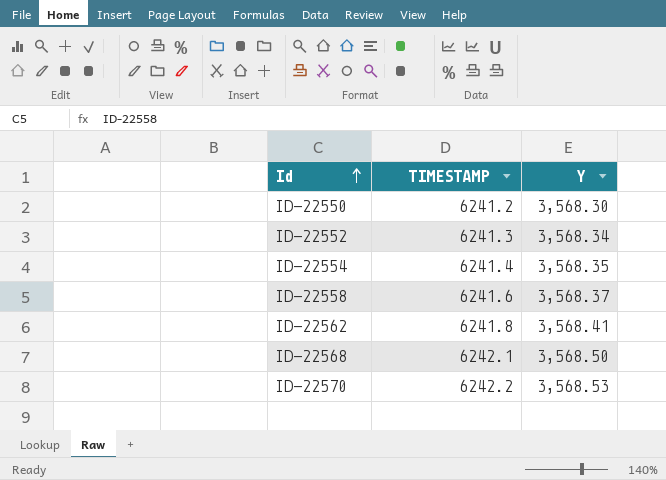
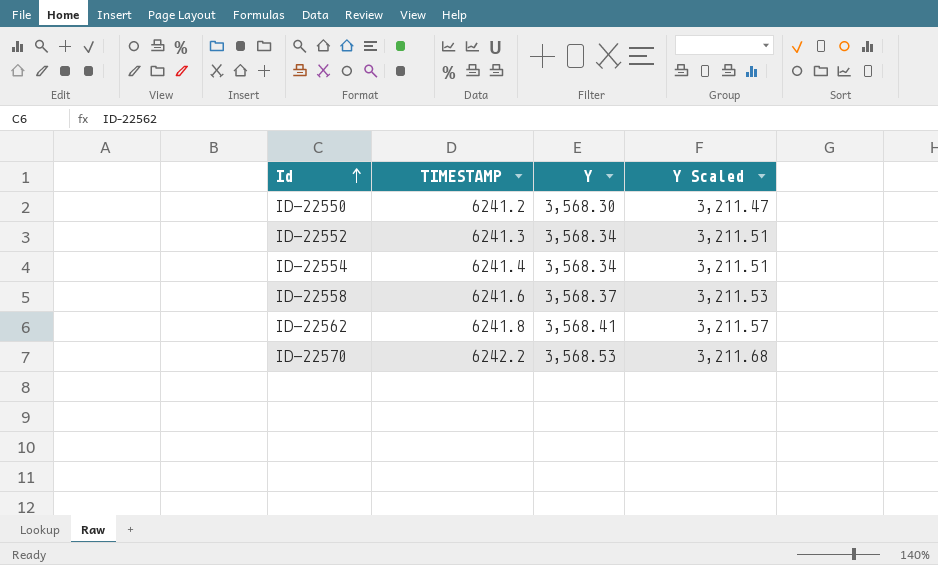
column Y Scaled | formula: none -> [Y] * 0.9
row ID-22568: 6242.1 | 3,568.50 -> none
ID-22554 | Y: 3,568.35 -> 3,568.34

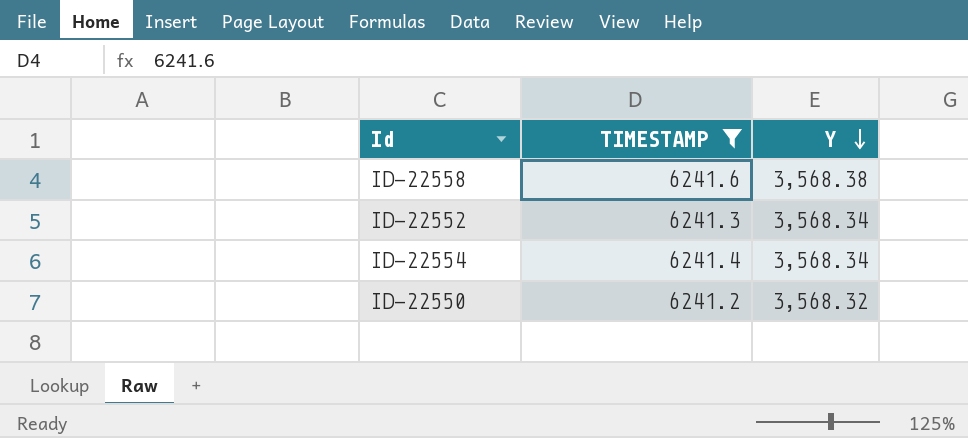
filter: none -> TIMESTAMP <= 6241.6
row order: Id ascending -> Y descending
column Y Scaled | formula: [Y] * 0.9 -> none
ID-22558 | Y: 3,568.37 -> 3,568.38
ID-22550 | Y: 3,568.30 -> 3,568.32

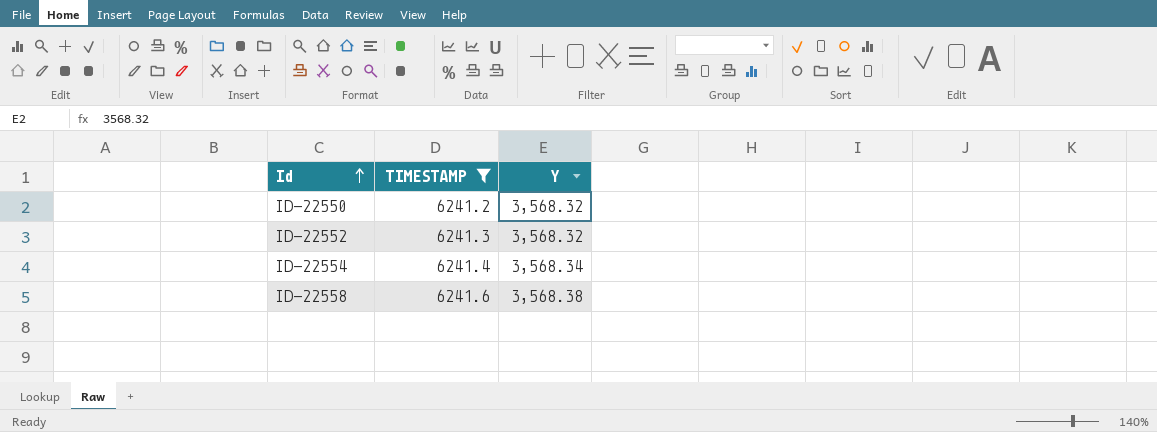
row order: Y descending -> Id ascending
ID-22552 | Y: 3,568.34 -> 3,568.32

